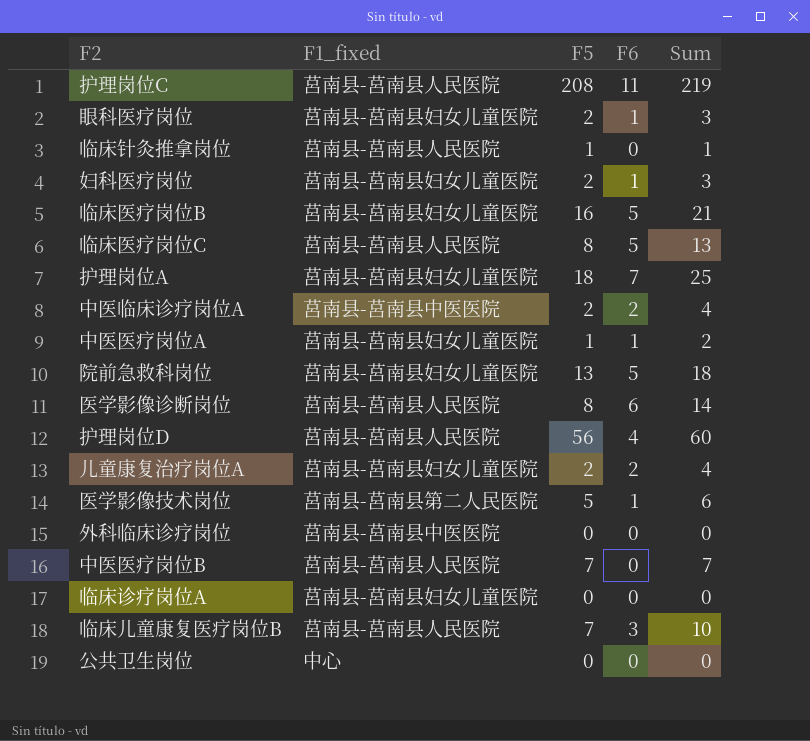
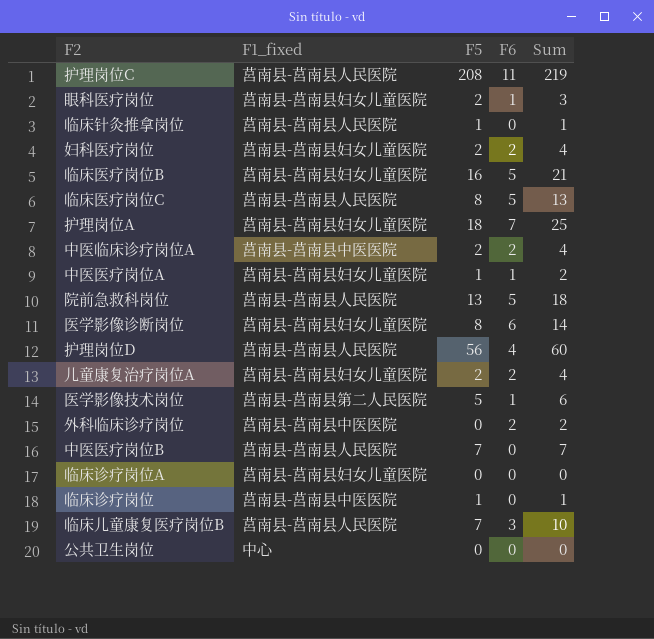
妇科医疗岗位 | F6: 1 -> 2
妇科医疗岗位 | Sum: 3 -> 4
院前急救科岗位 | F1_fixed: 莒南县-莒南县妇女儿童医院 -> 莒南县-莒南县人民医院
医学影像诊断岗位 | F1_fixed: 莒南县-莒南县人民医院 -> 莒南县-莒南县妇女儿童医院
外科临床诊疗岗位 | F6: 0 -> 2
外科临床诊疗岗位 | Sum: 0 -> 2
row 临床诊疗岗位: none -> 莒南县-莒南县中医医院 | 1 | 0 | 1

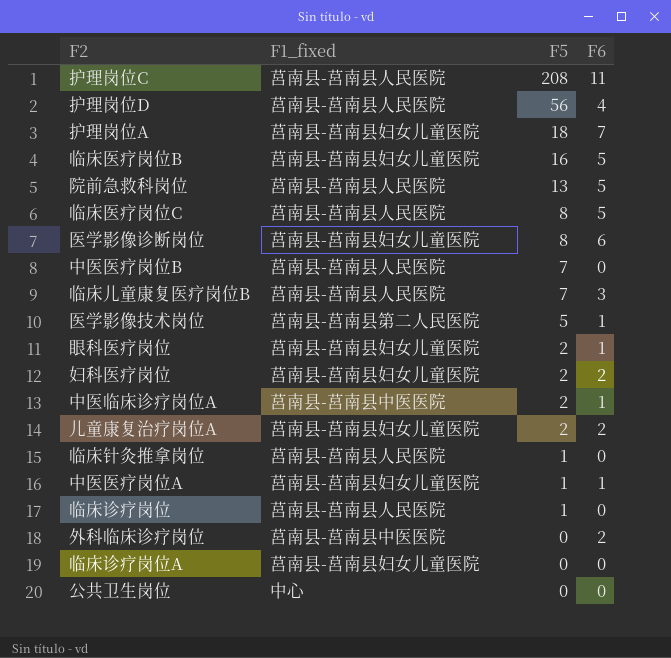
row order: none -> F5 descending
column Sum | formula: [F5] + [F6] -> none
中医临床诊疗岗位A | F6: 2 -> 1
临床诊疗岗位 | F1_fixed: 莒南县-莒南县中医医院 -> 莒南县-莒南县人民医院

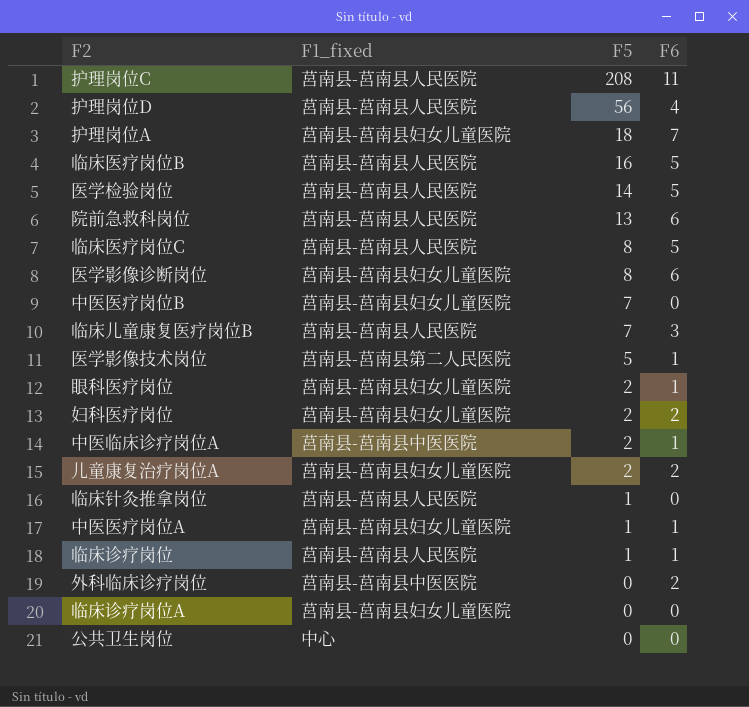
临床医疗岗位B | F1_fixed: 莒南县-莒南县妇女儿童医院 -> 莒南县-莒南县人民医院
row 医学检验岗位: none -> 莒南县-莒南县人民医院 | 14 | 5
院前急救科岗位 | F6: 5 -> 6
中医医疗岗位B | F1_fixed: 莒南县-莒南县人民医院 -> 莒南县-莒南县妇女儿童医院
临床诊疗岗位 | F6: 0 -> 1

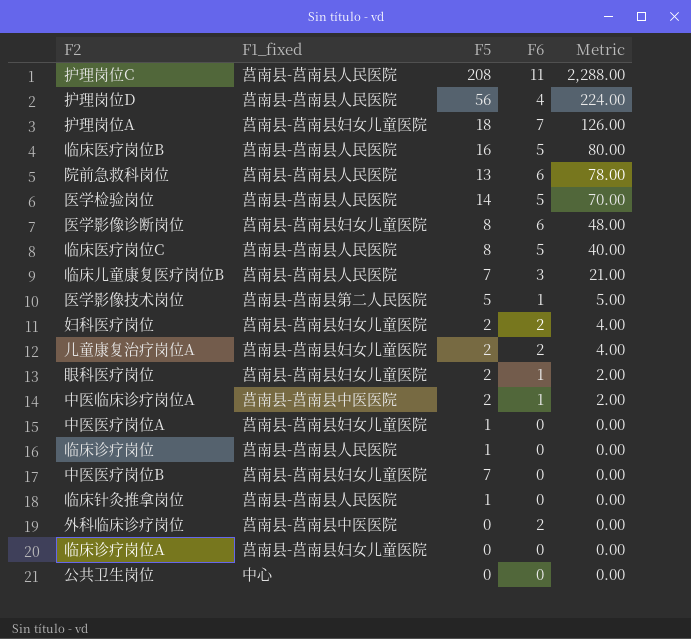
row order: F5 descending -> Metric descending
column Metric | formula: none -> [F5] * [F6]
中医医疗岗位A | F6: 1 -> 0
临床诊疗岗位 | F6: 1 -> 0

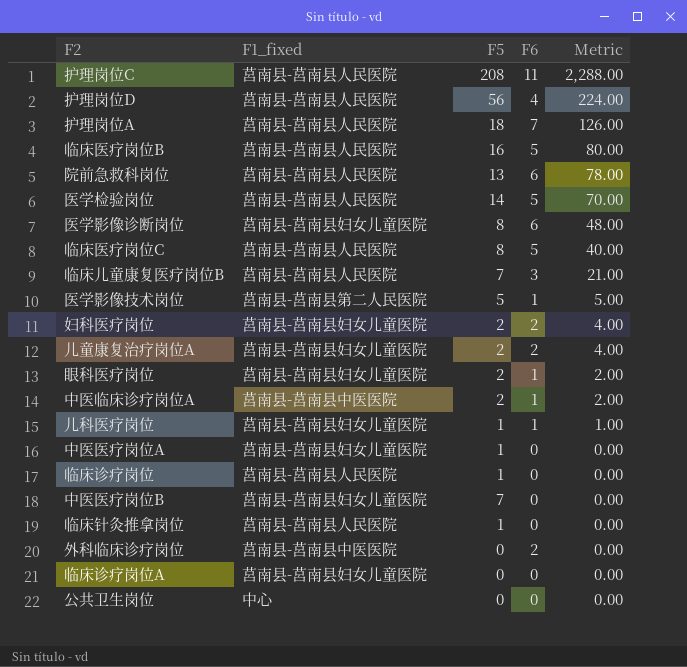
护理岗位A | F1_fixed: 莒南县-莒南县妇女儿童医院 -> 莒南县-莒南县人民医院
row 儿科医疗岗位: none -> 莒南县-莒南县妇女儿童医院 | 1 | 1 | 1.00

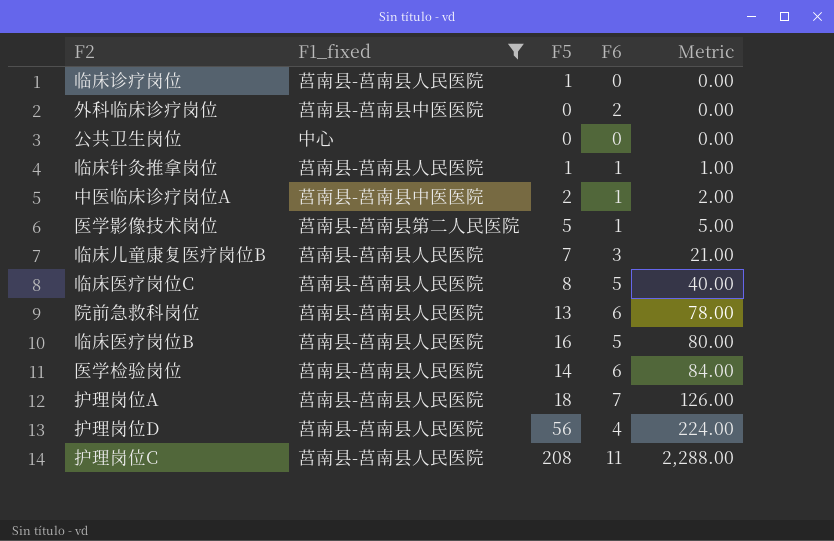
filter: none -> F1_fixed != 莒南县-莒南县妇女儿童医院
row order: Metric descending -> Metric ascending
临床针灸推拿岗位 | F6: 0 -> 1
临床针灸推拿岗位 | Metric: 0.00 -> 1.00
医学检验岗位 | F6: 5 -> 6
医学检验岗位 | Metric: 70.00 -> 84.00

